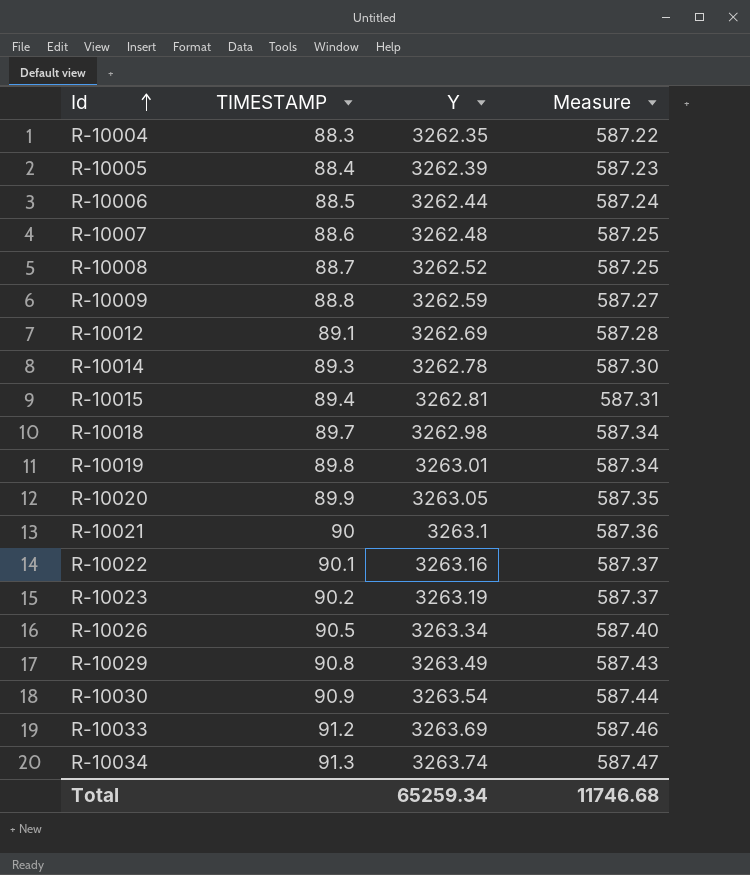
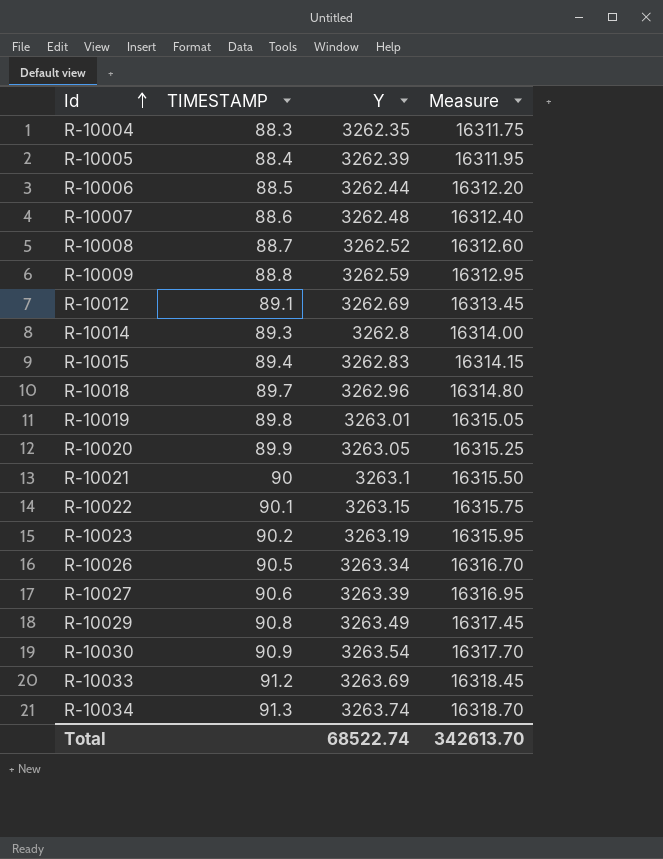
column Measure | formula: [Y] * 0.18 -> [Y] * 5
R-10014 | Y: 3262.78 -> 3262.8
R-10015 | Y: 3262.81 -> 3262.83
R-10018 | Y: 3262.98 -> 3262.96
R-10022 | Y: 3263.16 -> 3263.15
row R-10027: none -> 90.6 | 3263.39 | 16316.95
Total | Y: 65259.34 -> 68522.74
Total | Measure: 11746.68 -> 342613.70

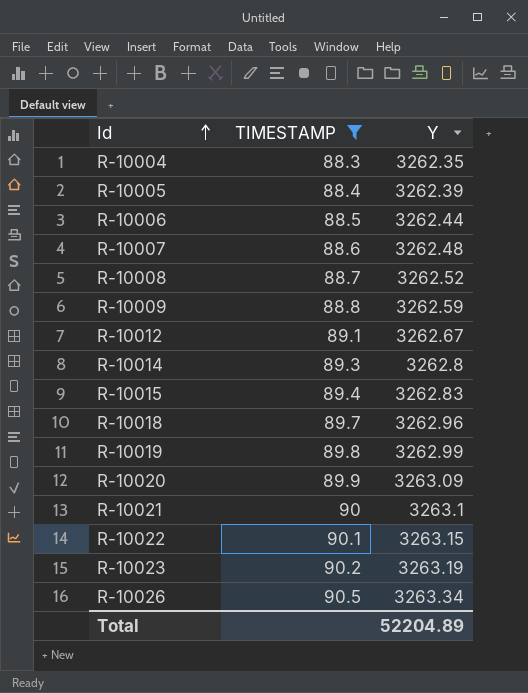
filter: none -> TIMESTAMP <= 90.5
column Measure | formula: [Y] * 5 -> none
R-10012 | Y: 3262.69 -> 3262.67
R-10019 | Y: 3263.01 -> 3262.99
R-10020 | Y: 3263.05 -> 3263.09
Total | Y: 68522.74 -> 52204.89

